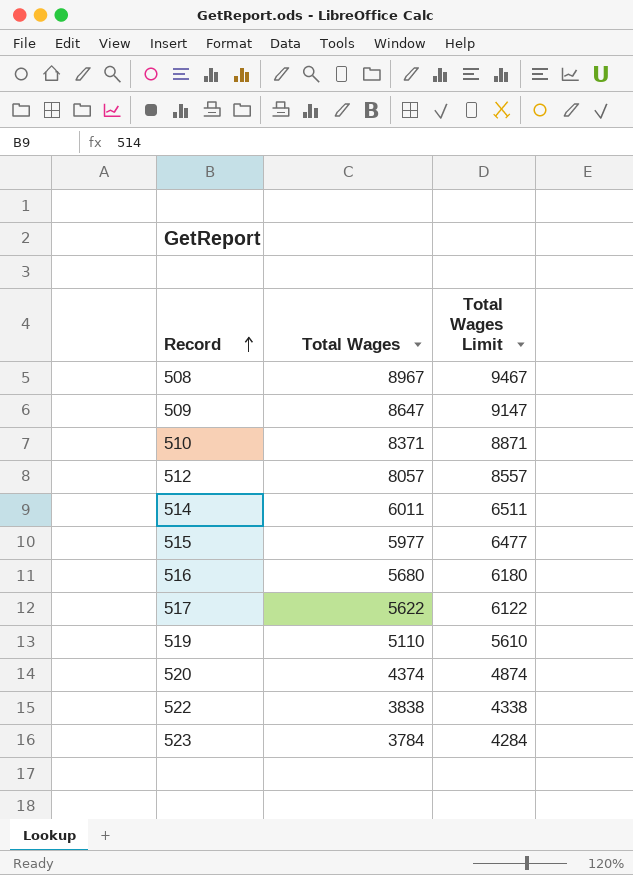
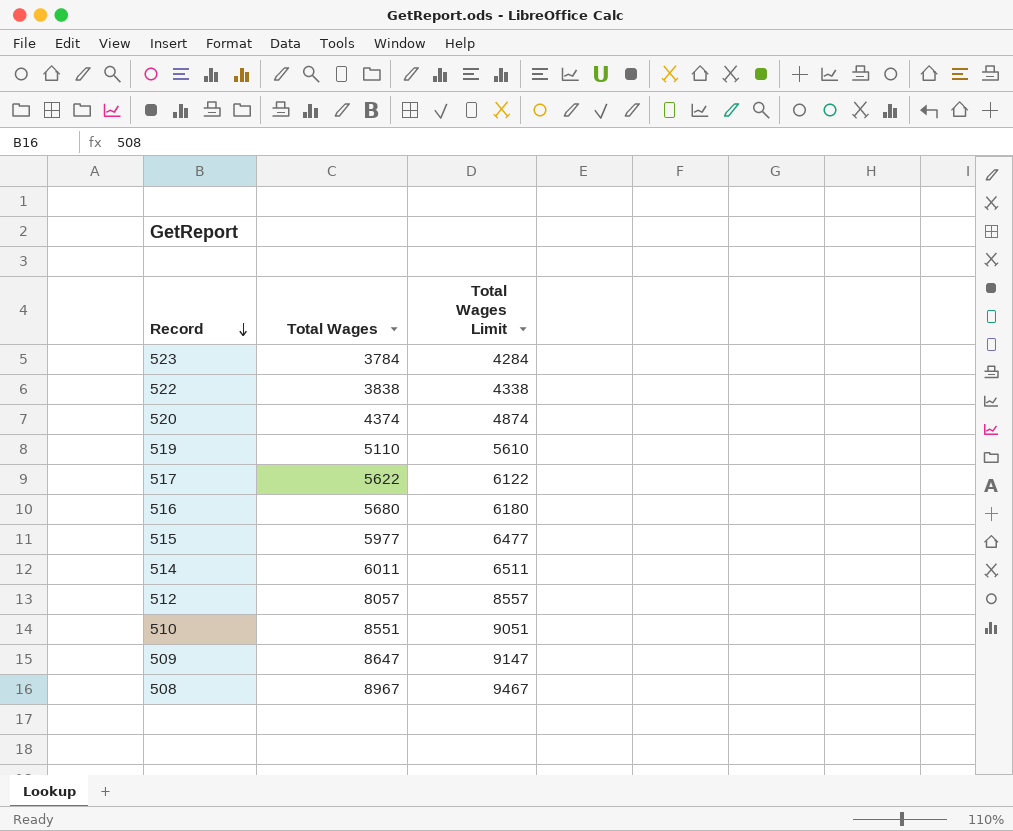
row order: Record ascending -> Record descending
510 | Total Wages: 8371 -> 8551
510 | Total Wages Limit: 8871 -> 9051

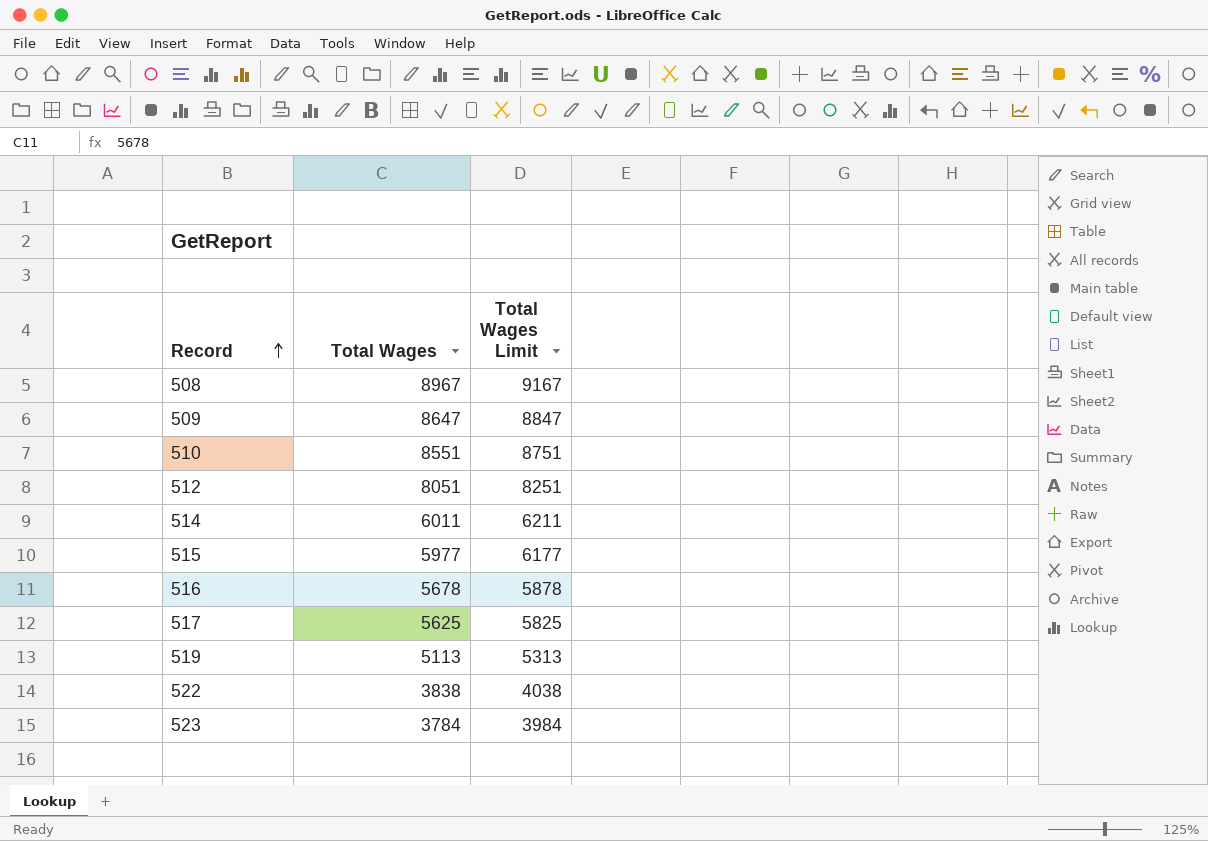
row order: Record descending -> Record ascending
column Total Wages Limit | formula: [Total Wages] + 500 -> [Total Wages] + 200
row 520: 4374 | 4874 -> none
512 | Total Wages: 8057 -> 8051
516 | Total Wages: 5680 -> 5678
517 | Total Wages: 5622 -> 5625
519 | Total Wages: 5110 -> 5113

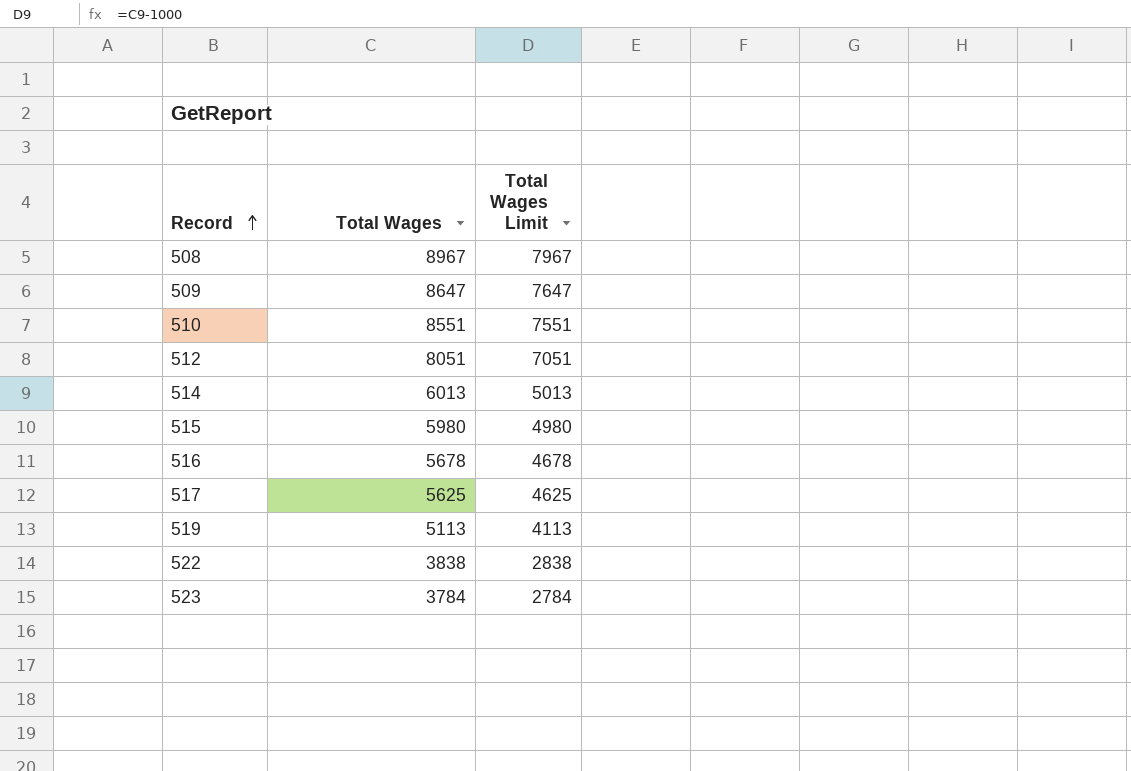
column Total Wages Limit | formula: [Total Wages] + 200 -> [Total Wages] - 1000
514 | Total Wages: 6011 -> 6013
515 | Total Wages: 5977 -> 5980

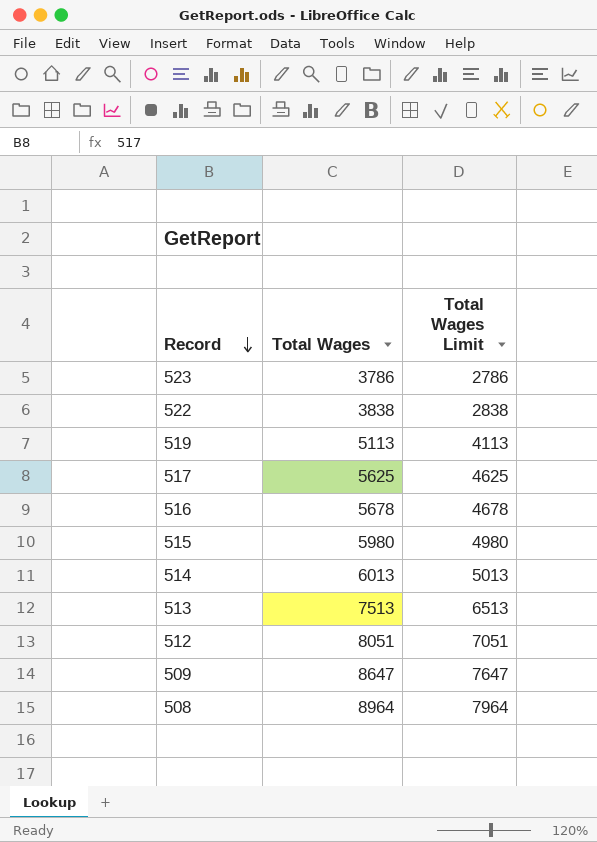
row order: Record ascending -> Record descending
row 510: 8551 | 7551 -> none
523 | Total Wages: 3784 -> 3786
523 | Total Wages Limit: 2784 -> 2786
row 513: none -> 7513 | 6513
508 | Total Wages: 8967 -> 8964
508 | Total Wages Limit: 7967 -> 7964

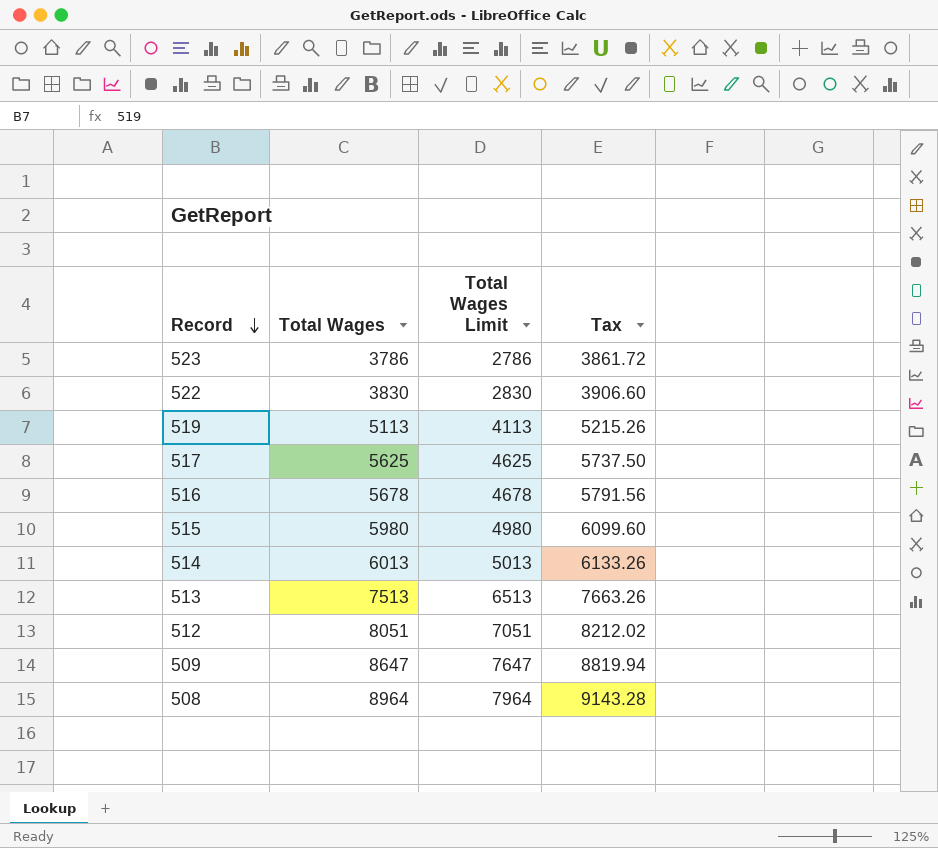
column Tax | formula: none -> [Total Wages] * 1.02
522 | Total Wages: 3838 -> 3830
522 | Total Wages Limit: 2838 -> 2830

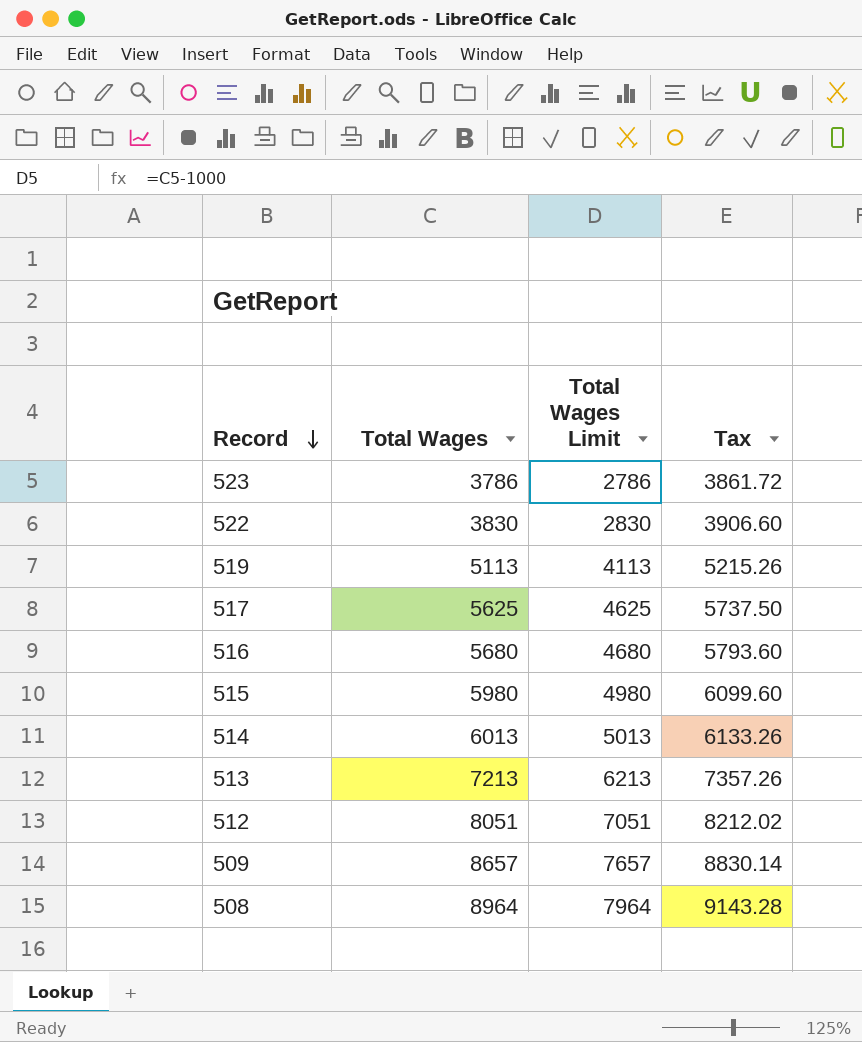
516 | Total Wages: 5678 -> 5680
516 | Total Wages Limit: 4678 -> 4680
516 | Tax: 5791.56 -> 5793.60
513 | Total Wages: 7513 -> 7213
513 | Total Wages Limit: 6513 -> 6213
513 | Tax: 7663.26 -> 7357.26
509 | Total Wages: 8647 -> 8657
509 | Total Wages Limit: 7647 -> 7657
509 | Tax: 8819.94 -> 8830.14

